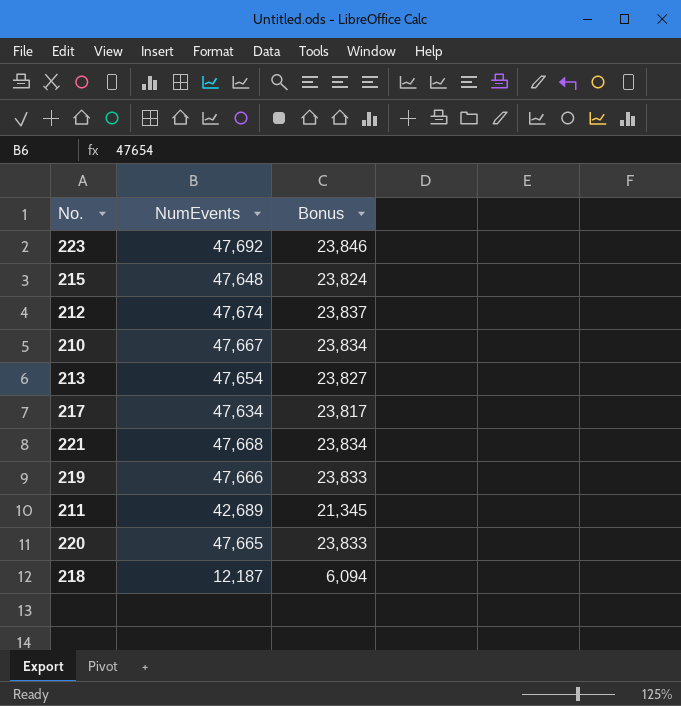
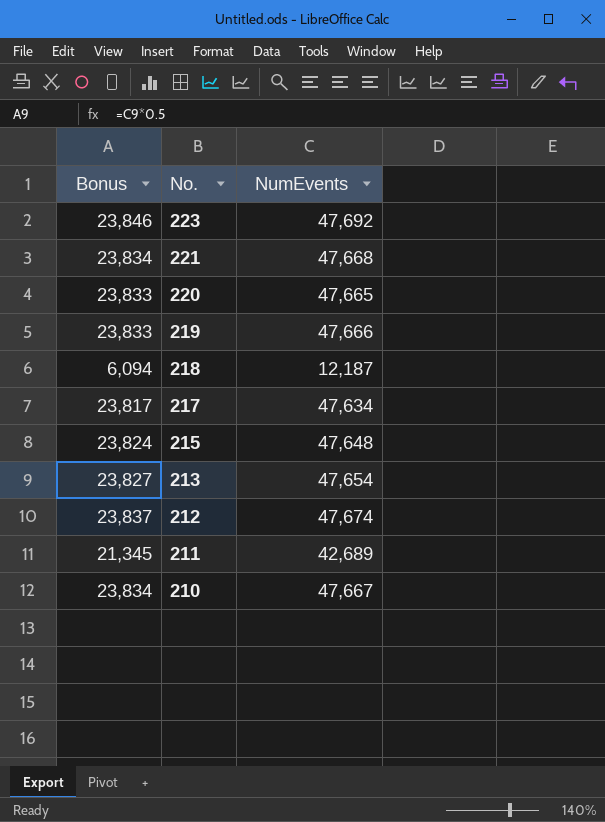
row order: none -> No. descending
column Bonus | position: 3 -> 1

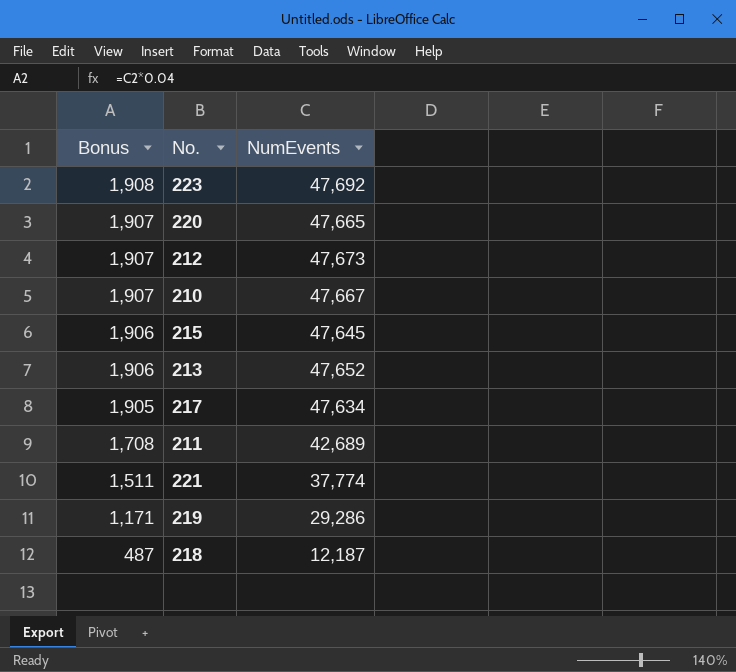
row order: No. descending -> Bonus descending
column Bonus | formula: [NumEvents] * 0.5 -> [NumEvents] * 0.04
212 | NumEvents: 47,674 -> 47,673
215 | NumEvents: 47,648 -> 47,645
213 | NumEvents: 47,654 -> 47,652
221 | NumEvents: 47,668 -> 37,774
219 | NumEvents: 47,666 -> 29,286

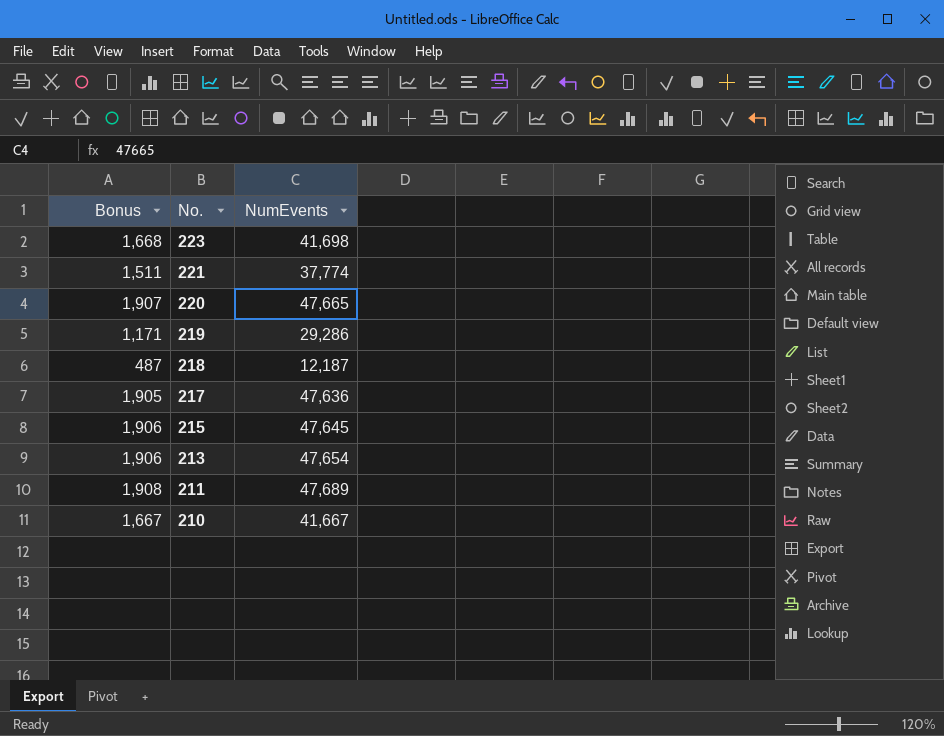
row order: Bonus descending -> No. descending
row 212: 1,907 | 47,673 -> none
223 | Bonus: 1,908 -> 1,668
223 | NumEvents: 47,692 -> 41,698
217 | NumEvents: 47,634 -> 47,636
213 | NumEvents: 47,652 -> 47,654
211 | Bonus: 1,708 -> 1,908
211 | NumEvents: 42,689 -> 47,689
210 | Bonus: 1,907 -> 1,667
210 | NumEvents: 47,667 -> 41,667

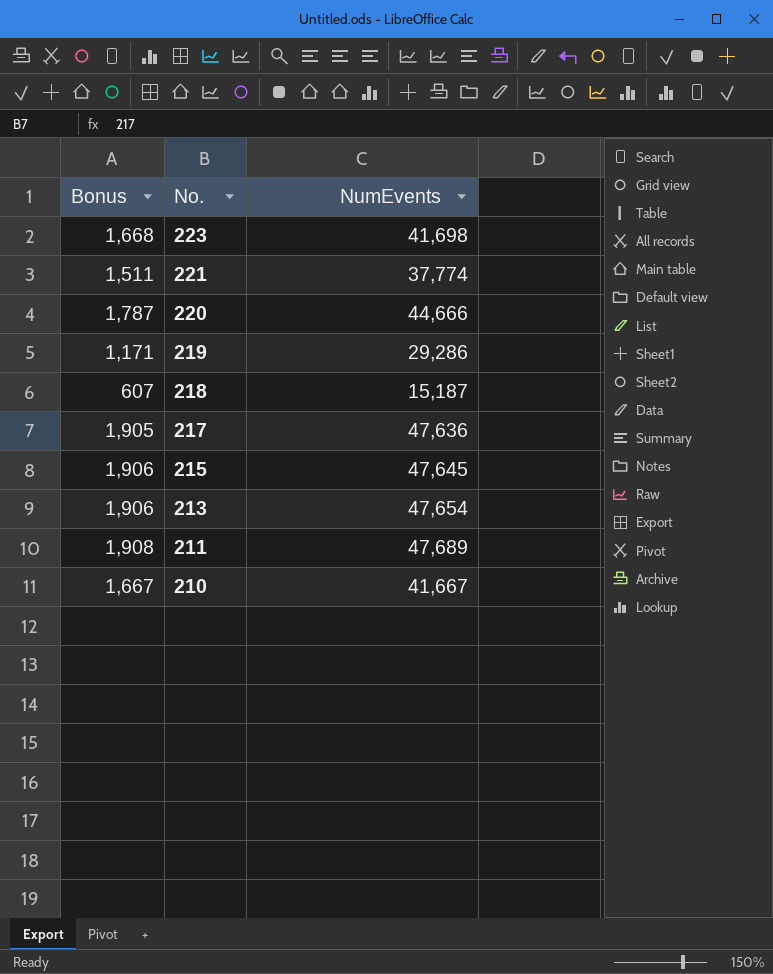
220 | Bonus: 1,907 -> 1,787
220 | NumEvents: 47,665 -> 44,666
218 | Bonus: 487 -> 607
218 | NumEvents: 12,187 -> 15,187

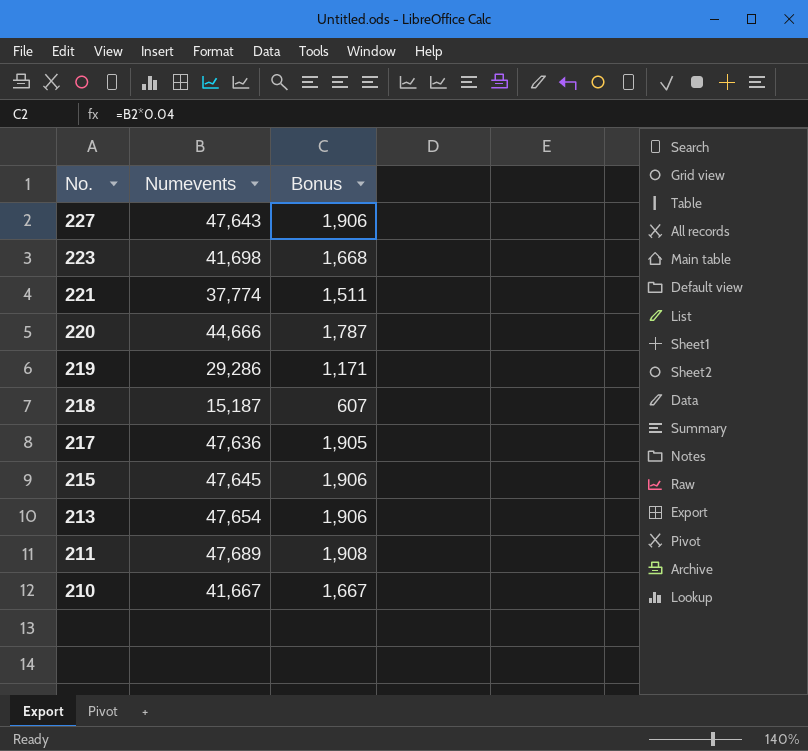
column name: NumEvents -> Numevents
column Bonus | position: 1 -> 3
row 227: none -> 47,643 | 1,906

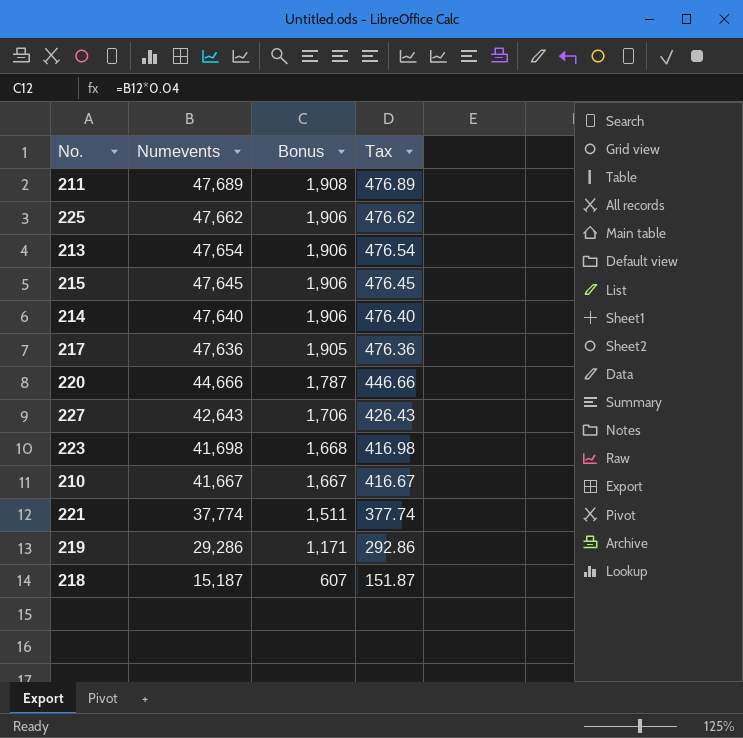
row order: No. descending -> Numevents descending
column Tax | formula: none -> [Numevents] * 0.01
row 225: none -> 47,662 | 1,906 | 476.62
row 214: none -> 47,640 | 1,906 | 476.40
227 | Numevents: 47,643 -> 42,643
227 | Bonus: 1,906 -> 1,706

